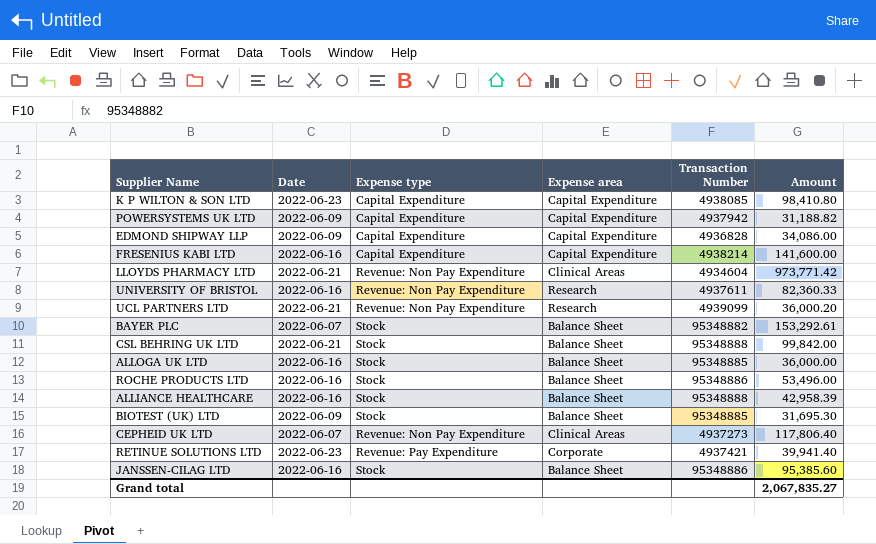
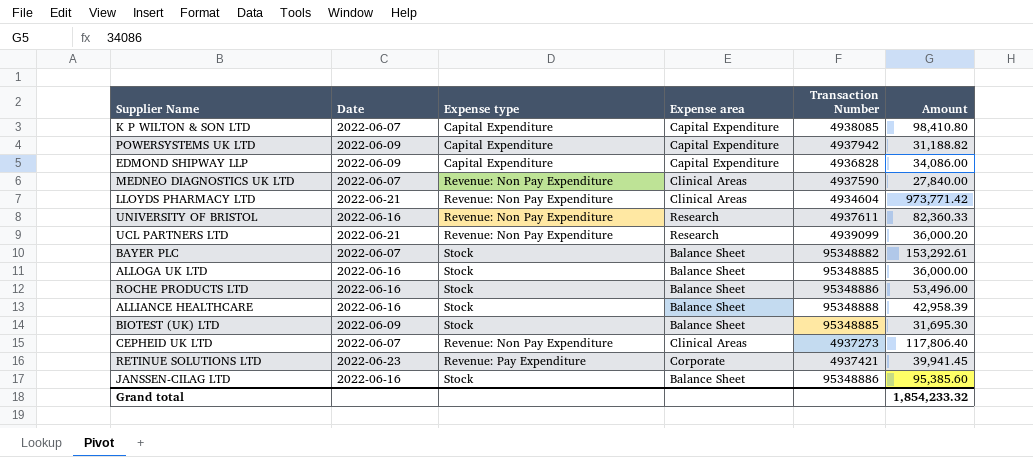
row FRESENIUS KABI LTD: 2022-06-16 | Capital Expenditure | Capital Expenditure | 4938214 | 141,600.00 -> none
row CSL BEHRING UK LTD: 2022-06-21 | Stock | Balance Sheet | 95348888 | 99,842.00 -> none
K P WILTON & SON LTD | Date: 2022-06-23 -> 2022-06-07
row MEDNEO DIAGNOSTICS UK LTD: none -> 2022-06-07 | Revenue: Non Pay Expenditure | Clinical Areas | 4937590 | 27,840.00
RETINUE SOLUTIONS LTD | Amount: 39,941.40 -> 39,941.45
Grand total | Amount: 2,067,835.27 -> 1,854,233.32

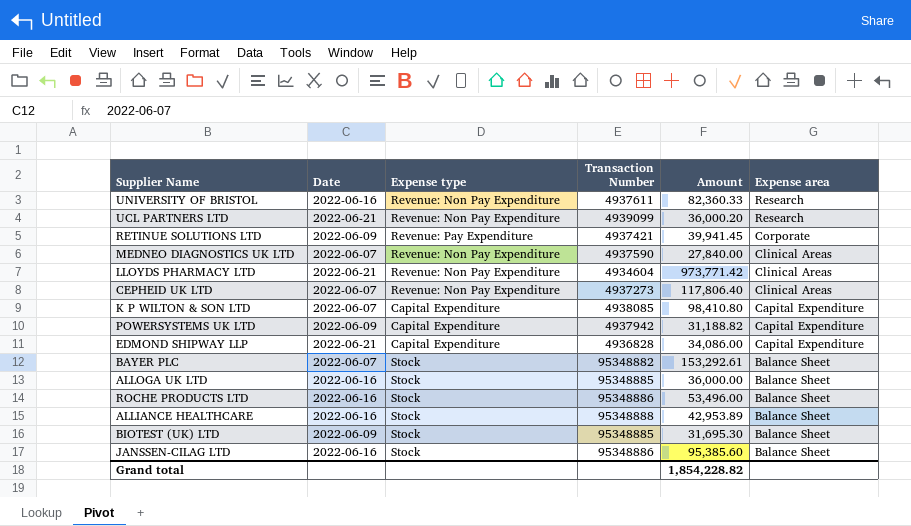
row order: none -> Expense area descending
column Expense area | position: 4 -> 6
RETINUE SOLUTIONS LTD | Date: 2022-06-23 -> 2022-06-09
EDMOND SHIPWAY LLP | Date: 2022-06-09 -> 2022-06-21
ALLIANCE HEALTHCARE | Amount: 42,958.39 -> 42,953.89
Grand total | Amount: 1,854,233.32 -> 1,854,228.82

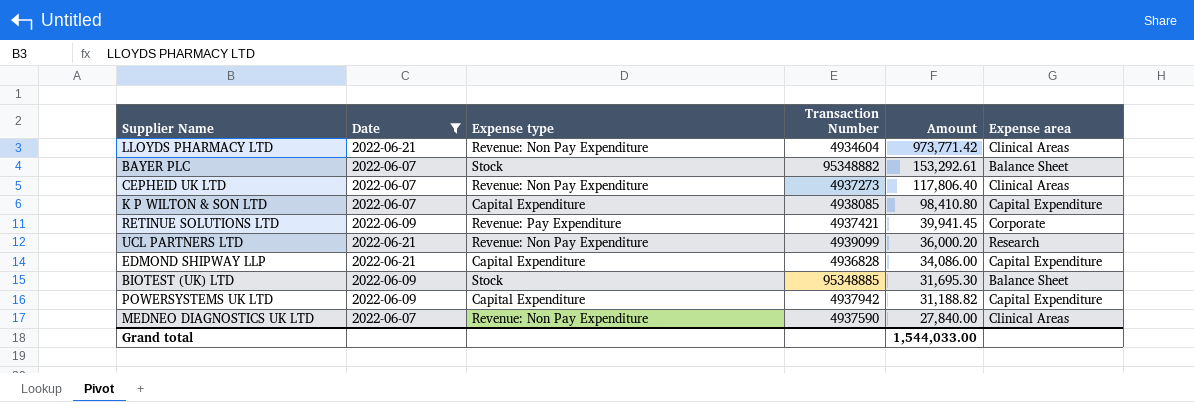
filter: none -> Date != 2022-06-16
row order: Expense area descending -> Amount descending
Grand total | Amount: 1,854,228.82 -> 1,544,033.00

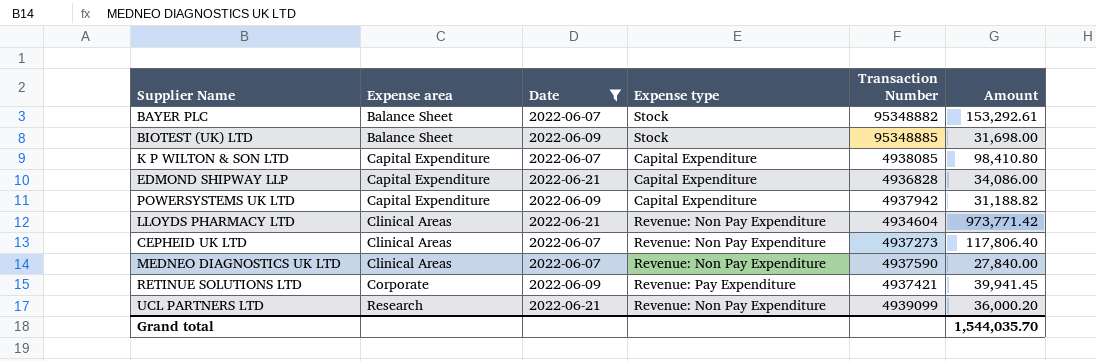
row order: Amount descending -> Expense area ascending
column Expense area | position: 6 -> 2
BIOTEST (UK) LTD | Amount: 31,695.30 -> 31,698.00
Grand total | Amount: 1,544,033.00 -> 1,544,035.70

